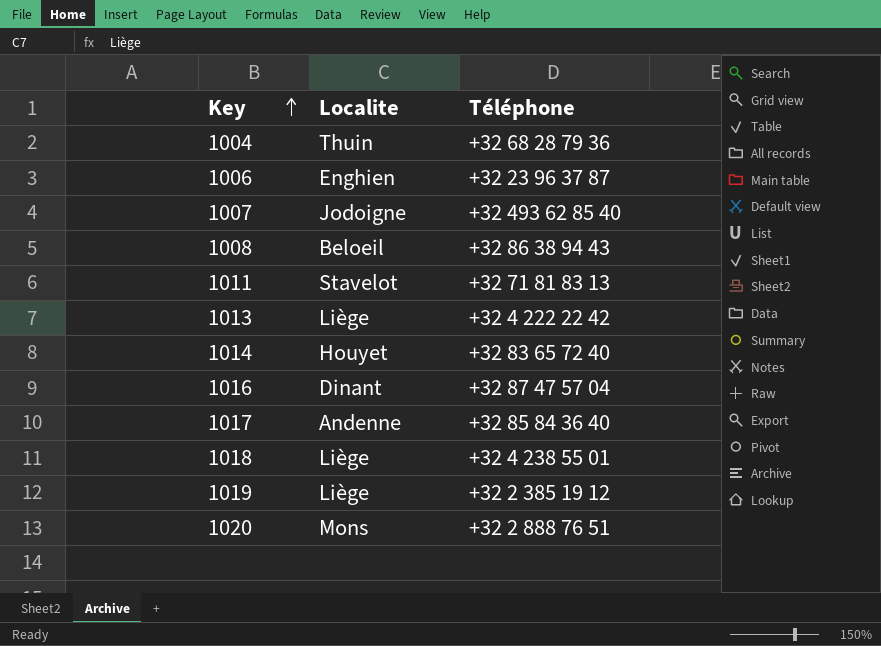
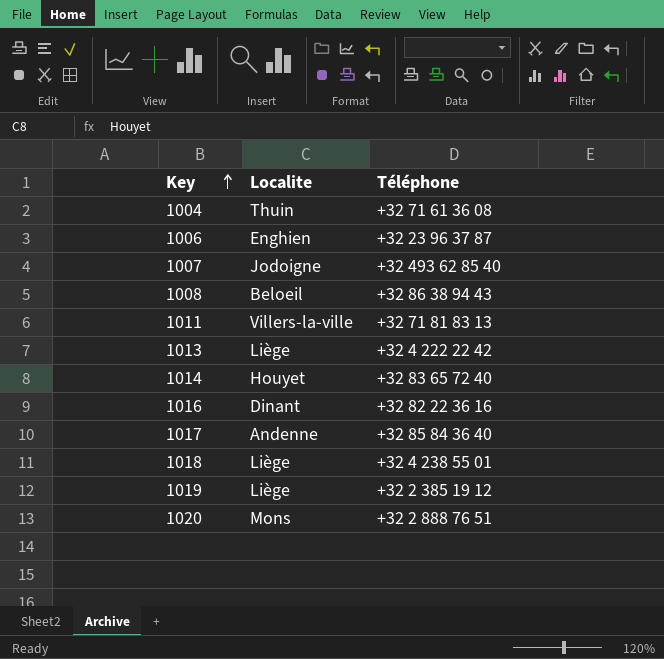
1004 | Téléphone: +32 68 28 79 36 -> +32 71 61 36 08
1011 | Localite: Stavelot -> Villers-la-ville
1016 | Téléphone: +32 87 47 57 04 -> +32 82 22 36 16

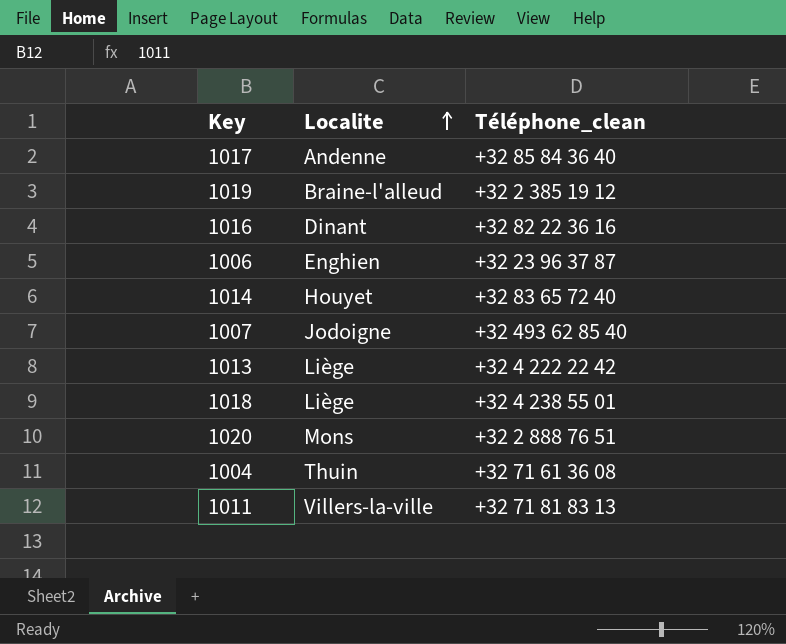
row order: Key ascending -> Localite ascending
column name: Téléphone -> Téléphone_clean
row 1008: Beloeil | +32 86 38 94 43 -> none
1019 | Localite: Liège -> Braine-l'alleud

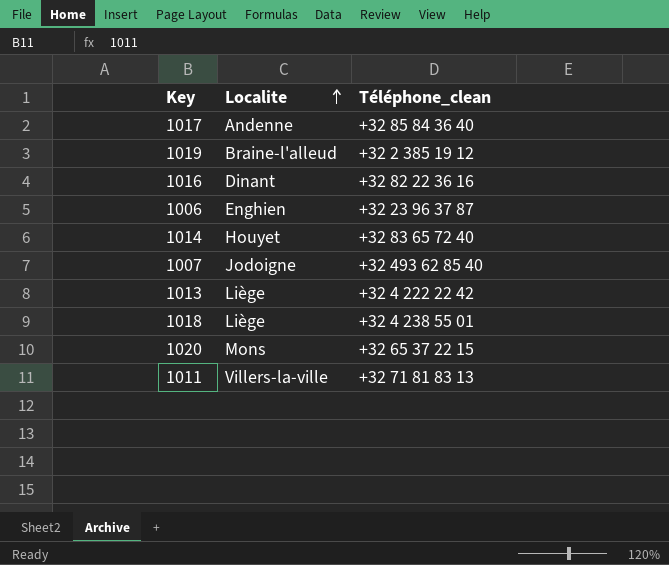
row 1004: Thuin | +32 71 61 36 08 -> none
1020 | Téléphone_clean: +32 2 888 76 51 -> +32 65 37 22 15

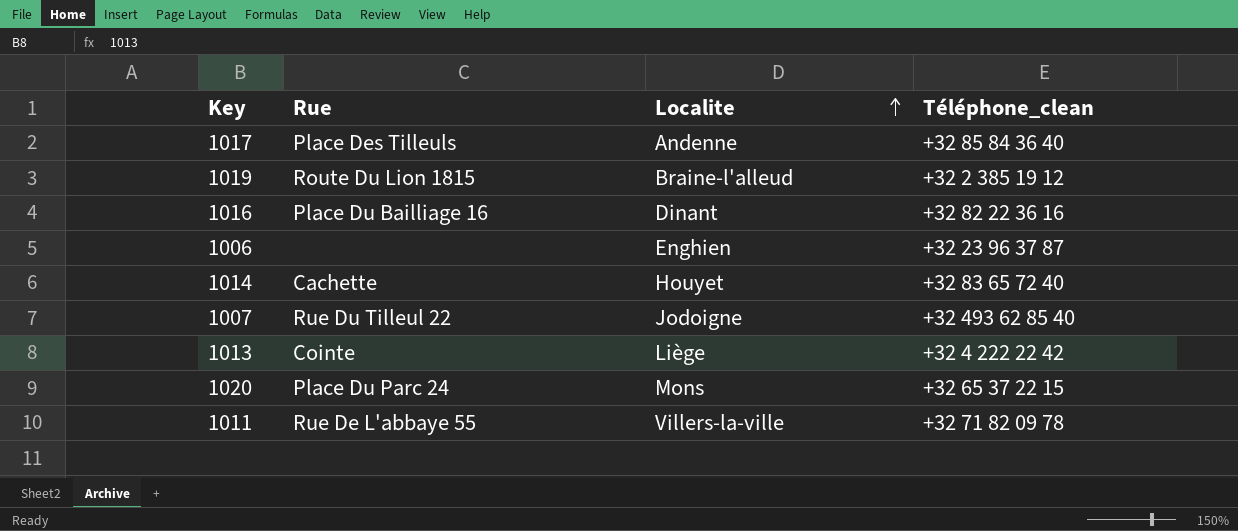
column Rue | position: none -> 2
row 1018: Liège | +32 4 238 55 01 -> none
1011 | Téléphone_clean: +32 71 81 83 13 -> +32 71 82 09 78

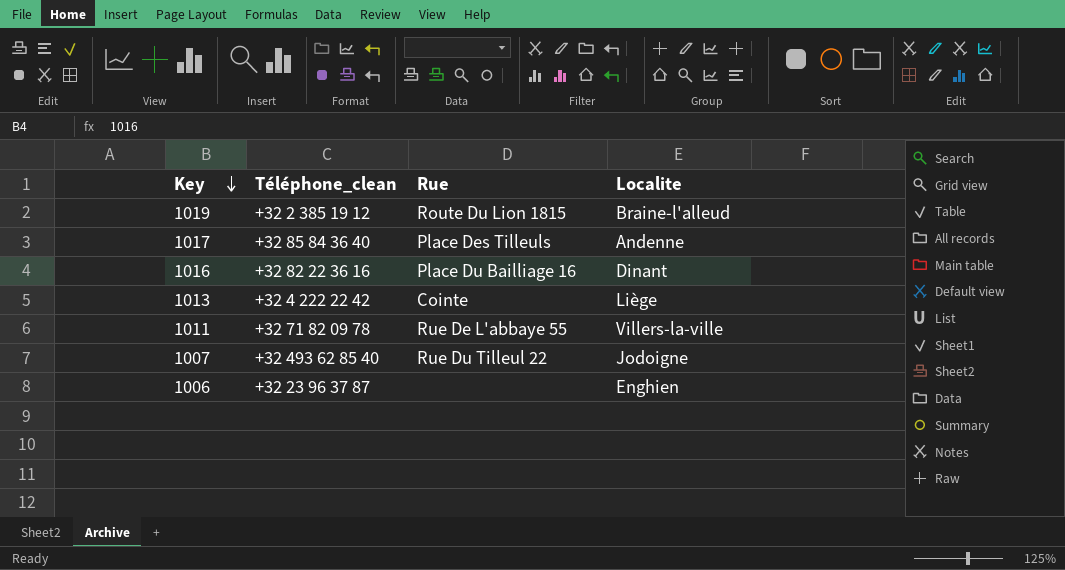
row order: Localite ascending -> Key descending
column Téléphone_clean | position: 4 -> 2
row 1014: Cachette | Houyet | +32 83 65 72 40 -> none
row 1020: Place Du Parc 24 | Mons | +32 65 37 22 15 -> none

